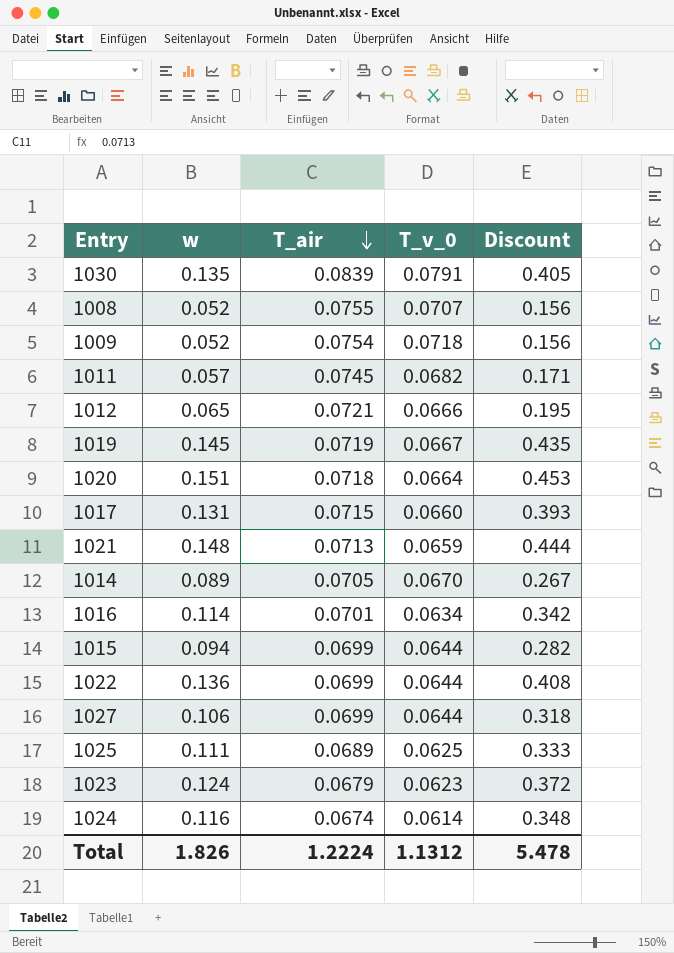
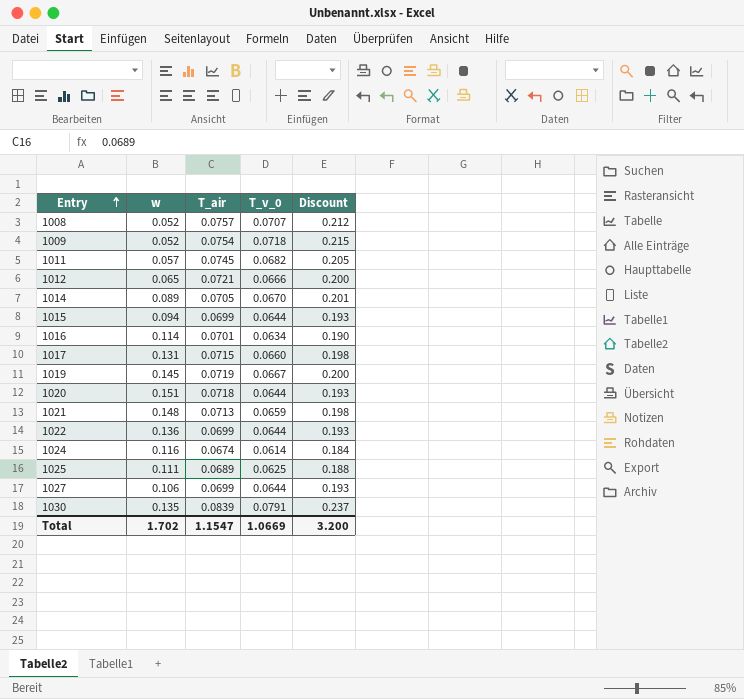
row order: T_air descending -> Entry ascending
column Discount | formula: [w] * 3 -> [T_v_0] * 3
row 1023: 0.124 | 0.0679 | 0.0623 | 0.372 -> none
1008 | T_air: 0.0755 -> 0.0757
1020 | T_v_0: 0.0664 -> 0.0644
Total | w: 1.826 -> 1.702
Total | T_air: 1.2224 -> 1.1547
Total | T_v_0: 1.1312 -> 1.0669
Total | Discount: 5.478 -> 3.200

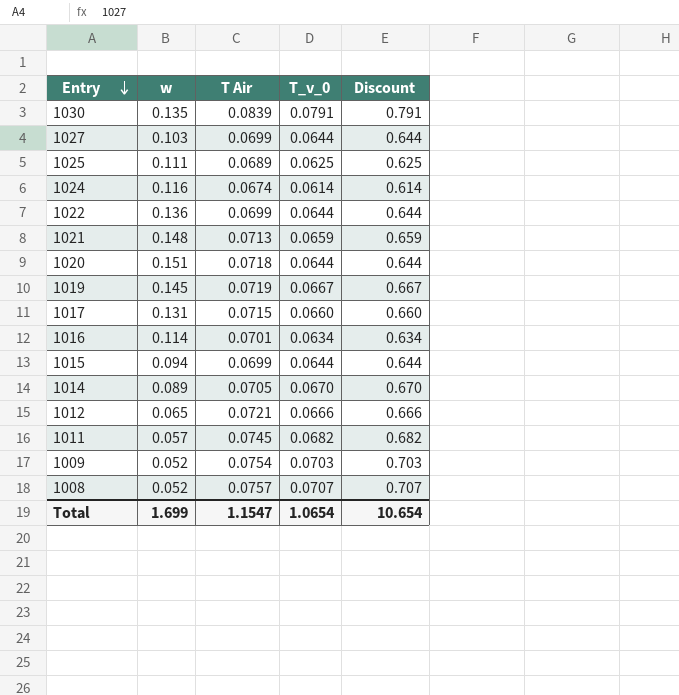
row order: Entry ascending -> Entry descending
column name: T_air -> T Air
column Discount | formula: [T_v_0] * 3 -> [T_v_0] * 10
1027 | w: 0.106 -> 0.103
1009 | T_v_0: 0.0718 -> 0.0703
Total | w: 1.702 -> 1.699
Total | T_v_0: 1.0669 -> 1.0654
Total | Discount: 3.200 -> 10.654

